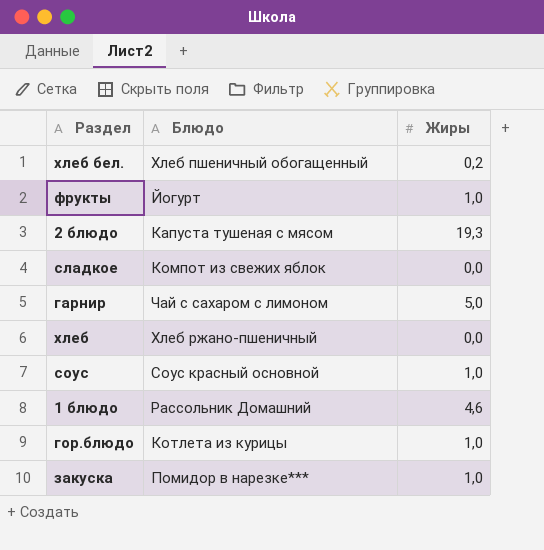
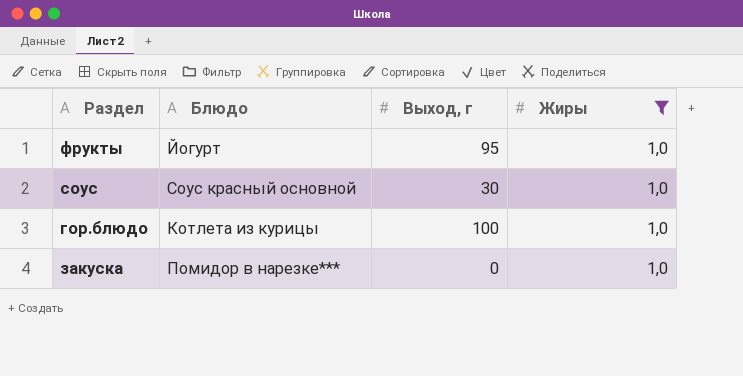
filter: none -> Жиры = 1,0
column Выход, г | position: none -> 3

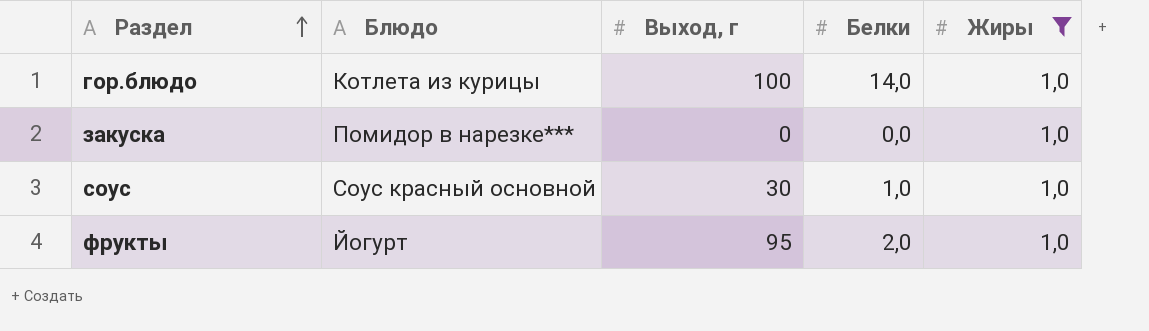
row order: none -> Раздел ascending
column Белки | position: none -> 4

